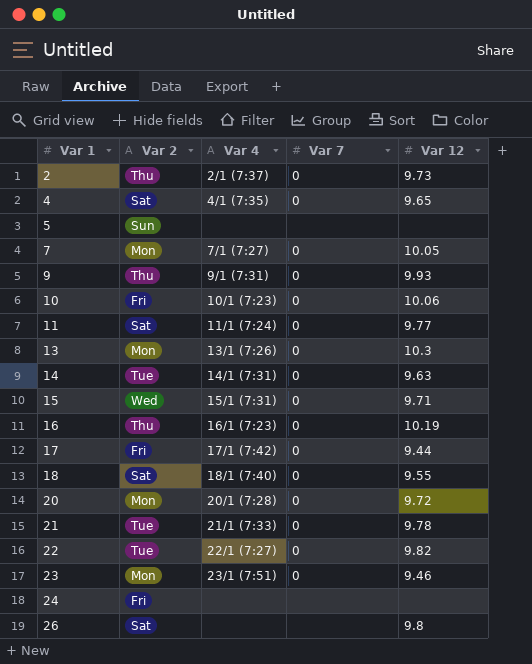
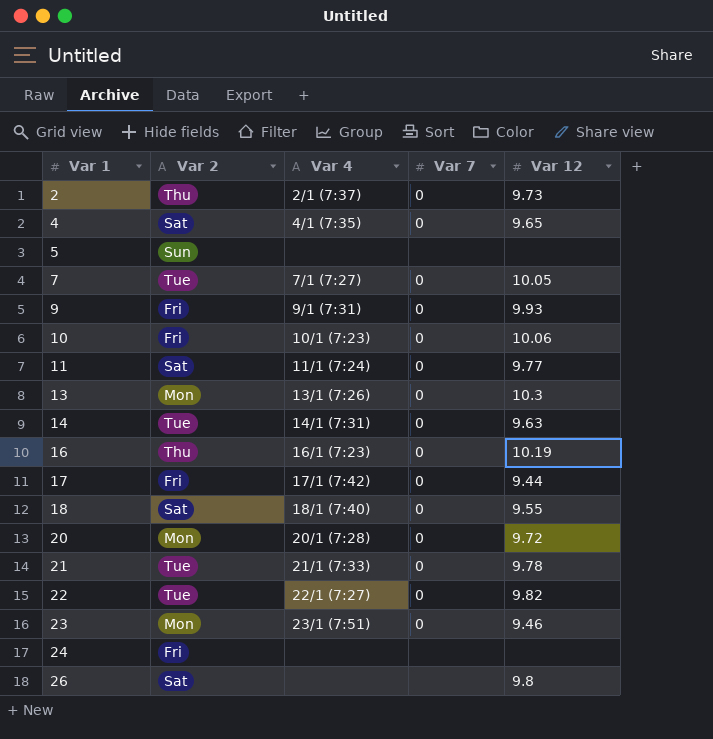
row 15: Wed | 15/1 (7:31) | 0 | 9.71 -> none
7 | Var 2: Mon -> Tue
9 | Var 2: Thu -> Fri

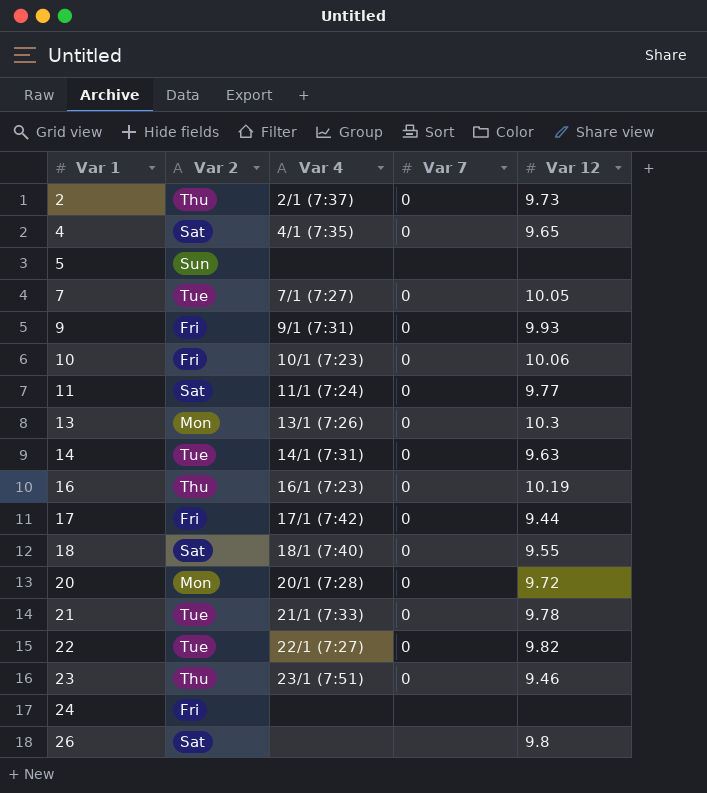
23 | Var 2: Mon -> Thu

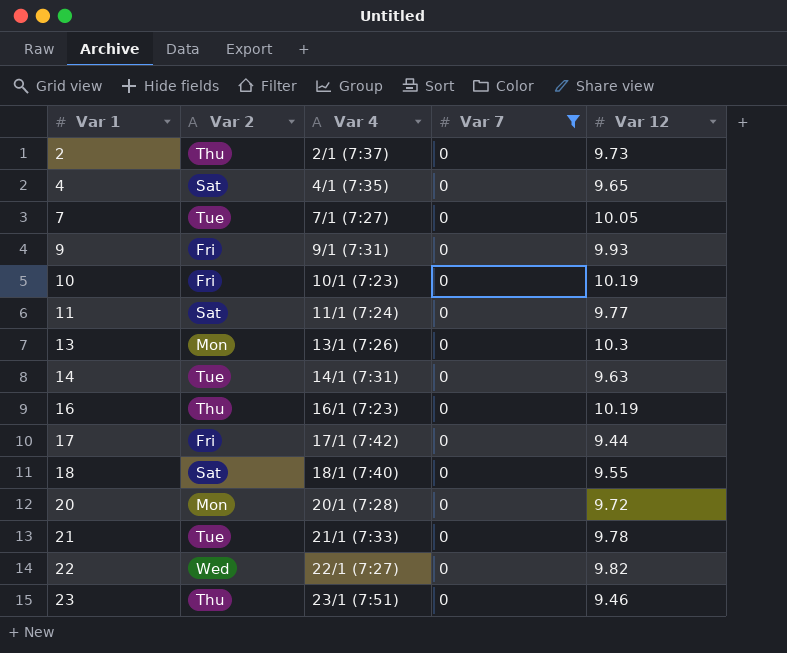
filter: none -> Var 7 = 0
10 | Var 12: 10.06 -> 10.19
22 | Var 2: Tue -> Wed

